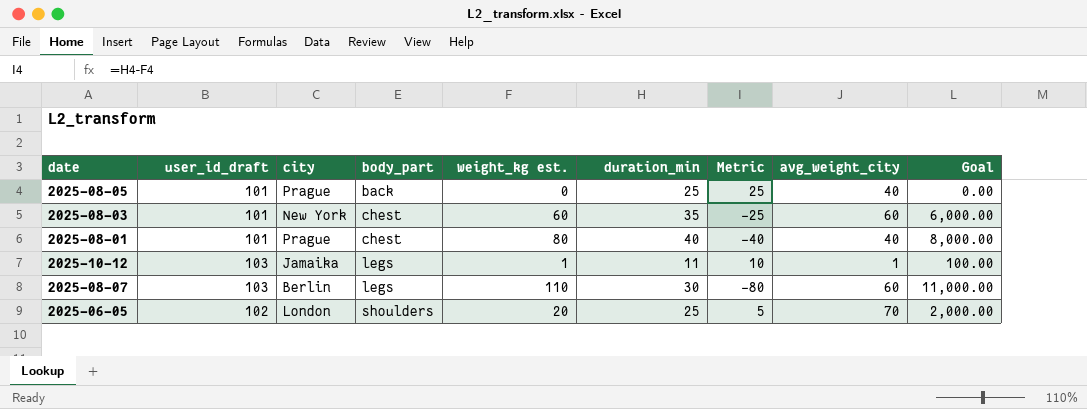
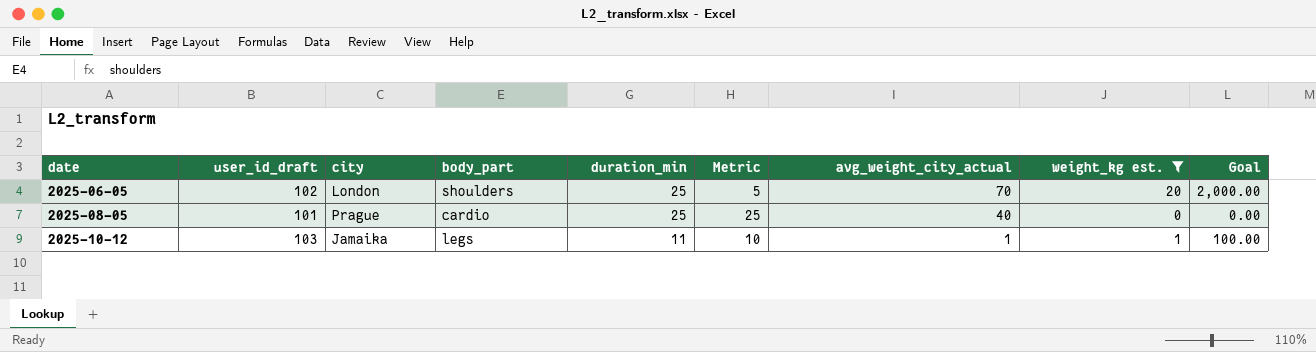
filter: none -> weight_kg est. <= 20
row order: body_part ascending -> date ascending
column name: avg_weight_city -> avg_weight_city_actual
column weight_kg est. | position: 5 -> 8
2025-08-05 | body_part: back -> cardio

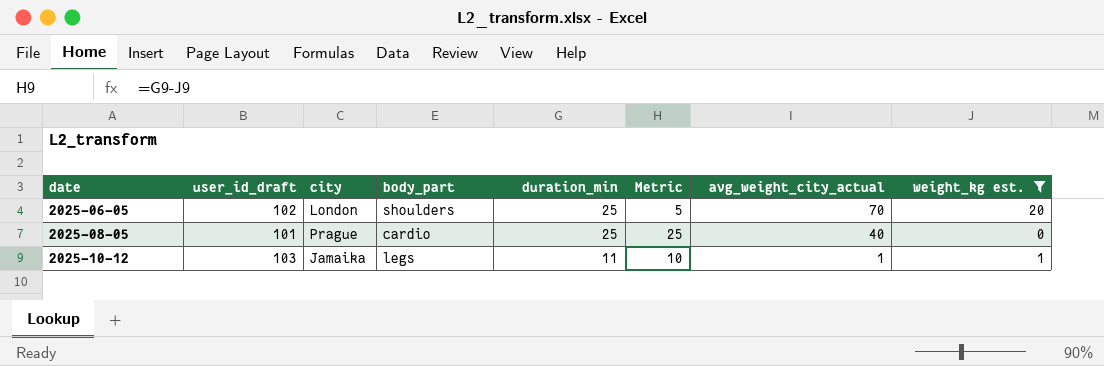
column Goal | formula: [weight_kg est.] * 100 -> none

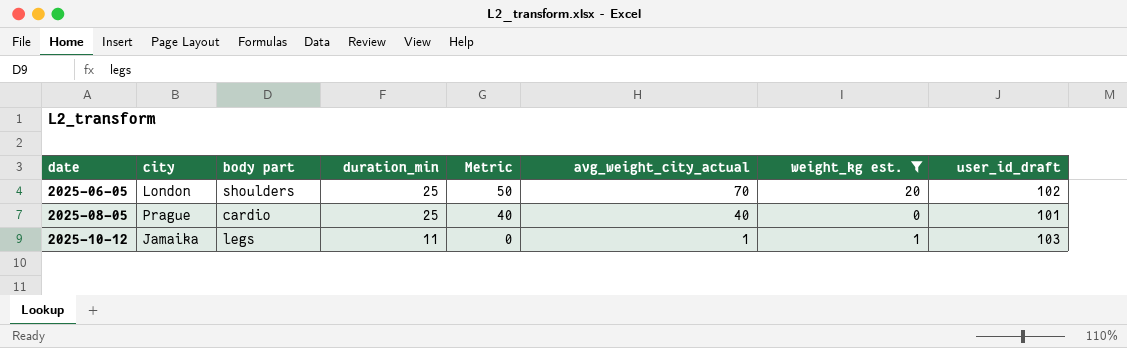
column name: body_part -> body part
column Metric | formula: [duration_min] - [weight_kg est.] -> [avg_weight_city_actual] - [weight_kg est.]
column user_id_draft | position: 2 -> 8

